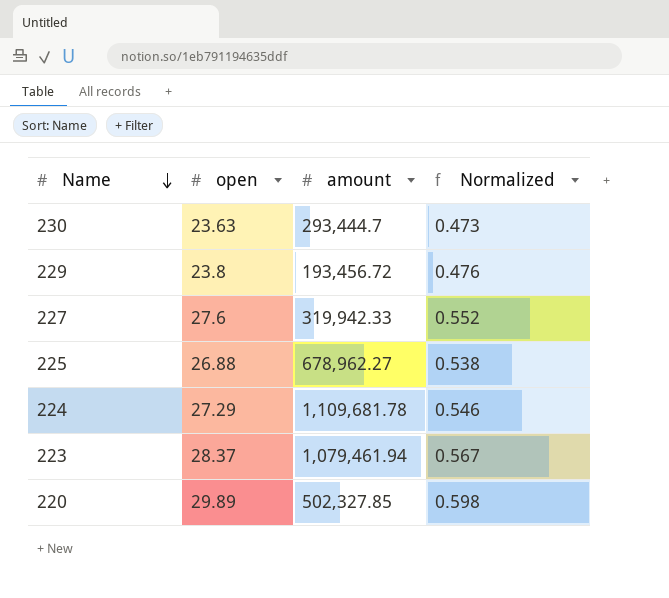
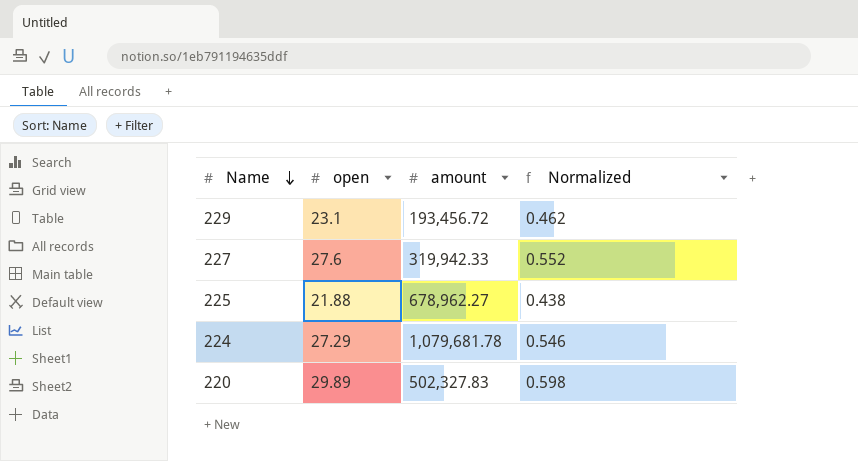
row 230: 23.63 | 293,444.7 | 0.473 -> none
row 223: 28.37 | 1,079,461.94 | 0.567 -> none
229 | open: 23.8 -> 23.1
229 | Normalized: 0.476 -> 0.462
225 | open: 26.88 -> 21.88
225 | Normalized: 0.538 -> 0.438
224 | amount: 1,109,681.78 -> 1,079,681.78
220 | amount: 502,327.85 -> 502,327.83

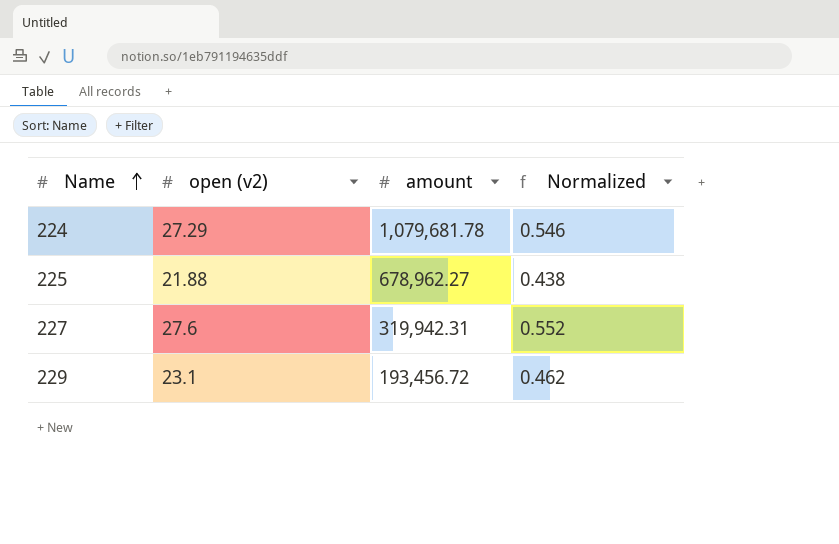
row order: Name descending -> Name ascending
column name: open -> open (v2)
row 220: 29.89 | 502,327.83 | 0.598 -> none
227 | amount: 319,942.33 -> 319,942.31

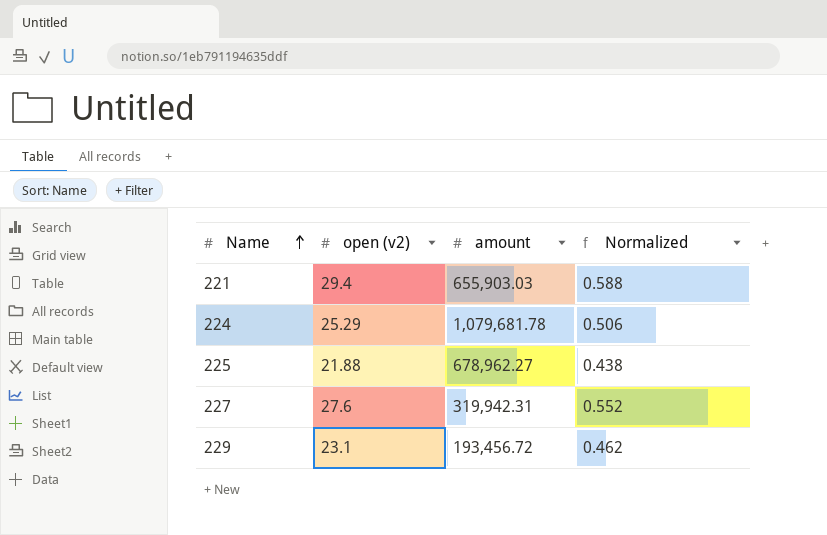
row 221: none -> 29.4 | 655,903.03 | 0.588
224 | open (v2): 27.29 -> 25.29
224 | Normalized: 0.546 -> 0.506

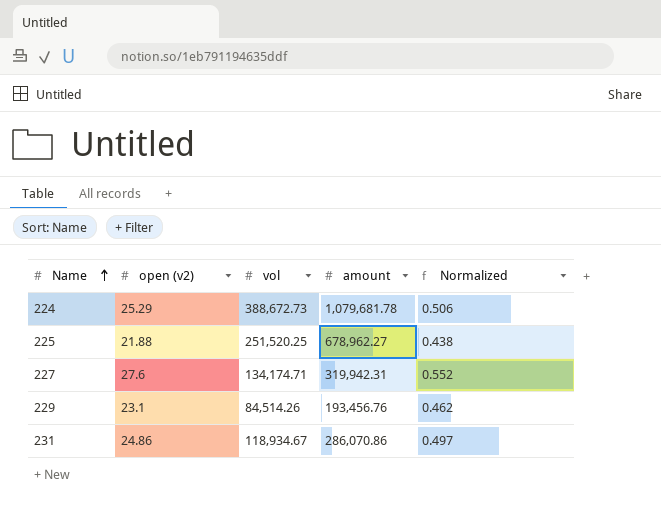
column vol | position: none -> 3
row 221: 29.4 | 655,903.03 | 0.588 -> none
229 | amount: 193,456.72 -> 193,456.76
row 231: none -> 24.86 | 118,934.67 | 286,070.86 | 0.497

